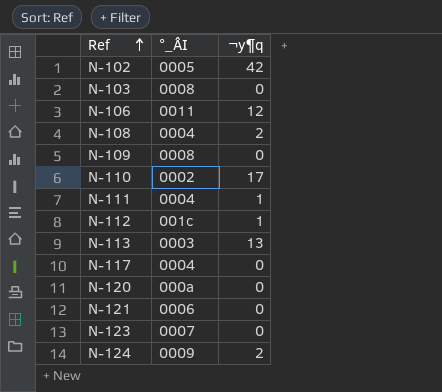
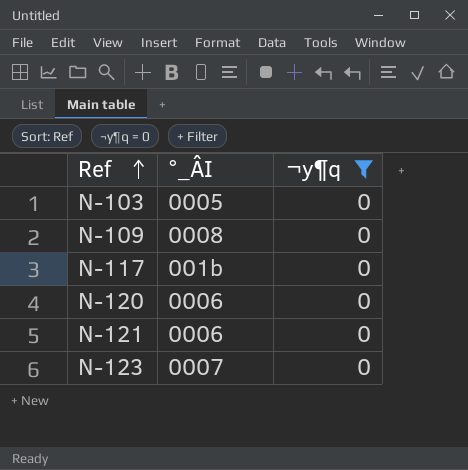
filter: none -> ¬y¶q = 0
N-103 | °_ÂI: 0008 -> 0005
N-117 | °_ÂI: 0004 -> 001b
N-120 | °_ÂI: 000a -> 0006

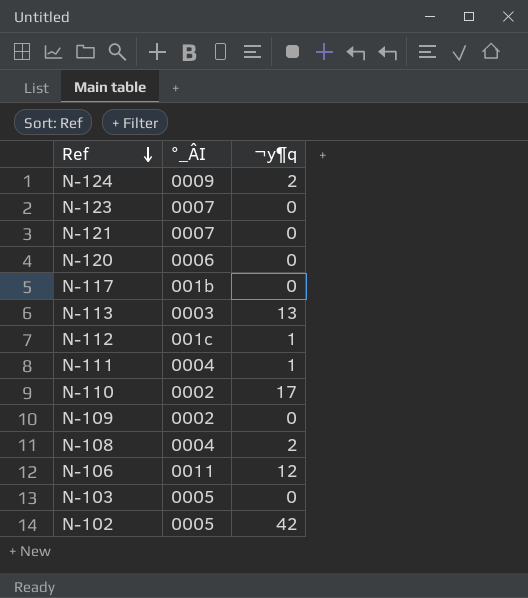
filter: ¬y¶q = 0 -> none
row order: Ref ascending -> Ref descending
N-121 | °_ÂI: 0006 -> 0007
N-109 | °_ÂI: 0008 -> 0002

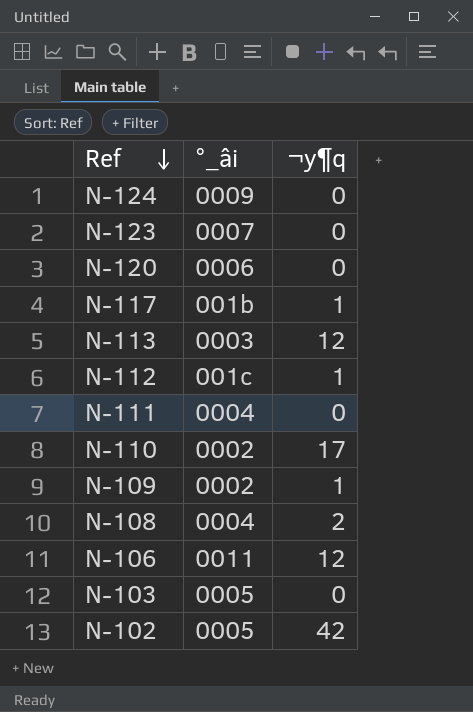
column name: °_ÂI -> °_âi
row N-121: 0007 | 0 -> none
N-124 | ¬y¶q: 2 -> 0
N-117 | ¬y¶q: 0 -> 1
N-113 | ¬y¶q: 13 -> 12
N-111 | ¬y¶q: 1 -> 0
N-109 | ¬y¶q: 0 -> 1

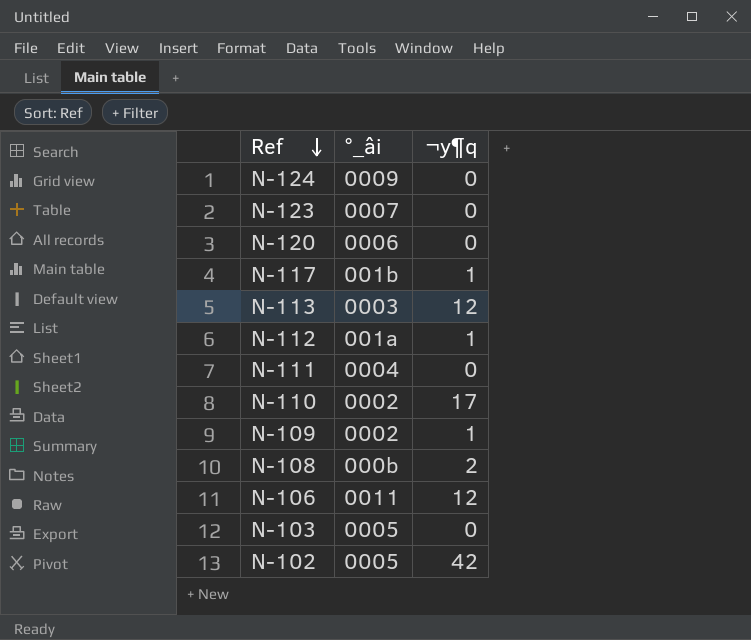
N-112 | °_âi: 001c -> 001a
N-108 | °_âi: 0004 -> 000b

